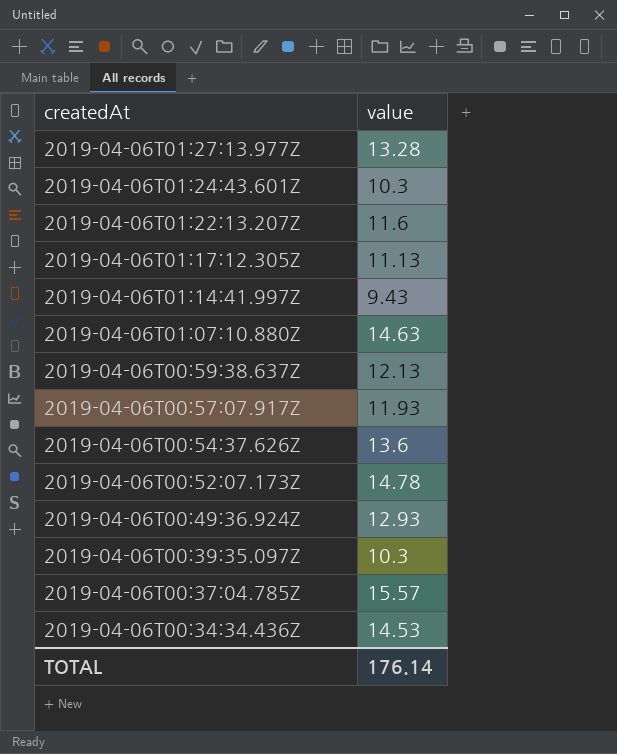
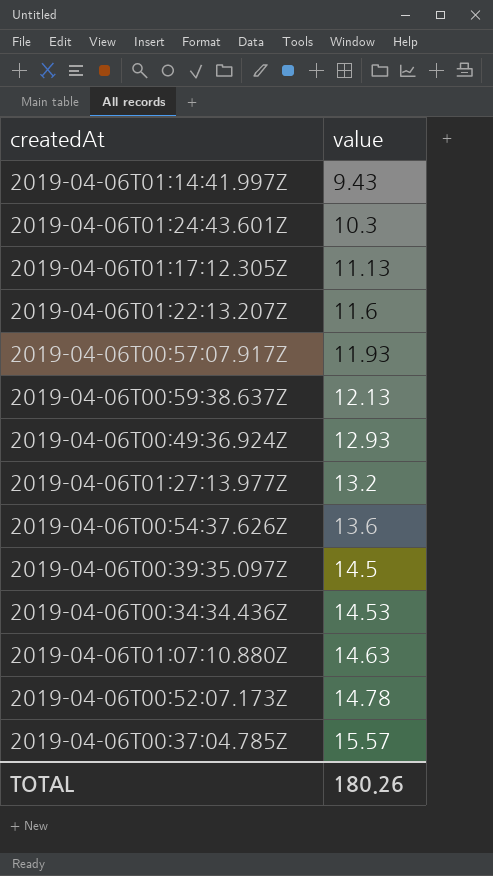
row order: createdAt descending -> value ascending
2019-04-06T01:27:13.977Z | value: 13.28 -> 13.2
2019-04-06T00:39:35.097Z | value: 10.3 -> 14.5
TOTAL | value: 176.14 -> 180.26

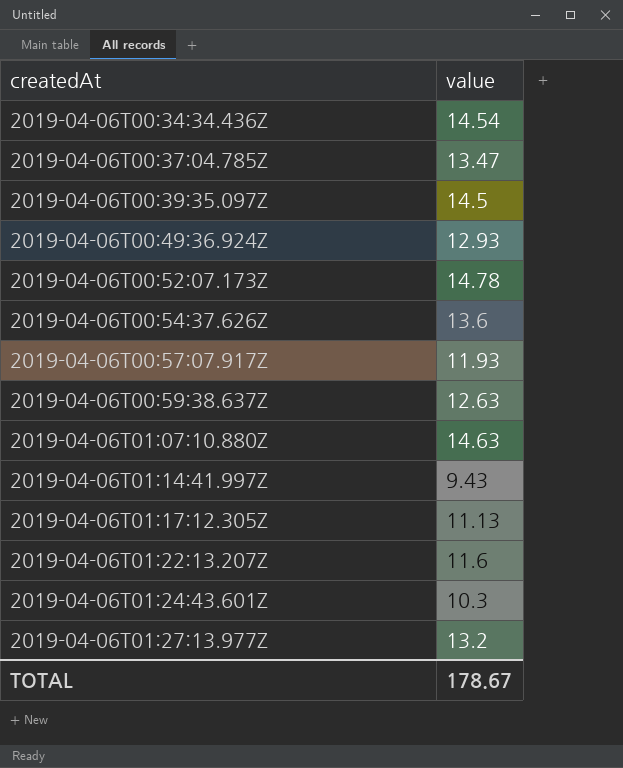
row order: value ascending -> createdAt ascending
2019-04-06T00:34:34.436Z | value: 14.53 -> 14.54
2019-04-06T00:37:04.785Z | value: 15.57 -> 13.47
2019-04-06T00:59:38.637Z | value: 12.13 -> 12.63
TOTAL | value: 180.26 -> 178.67

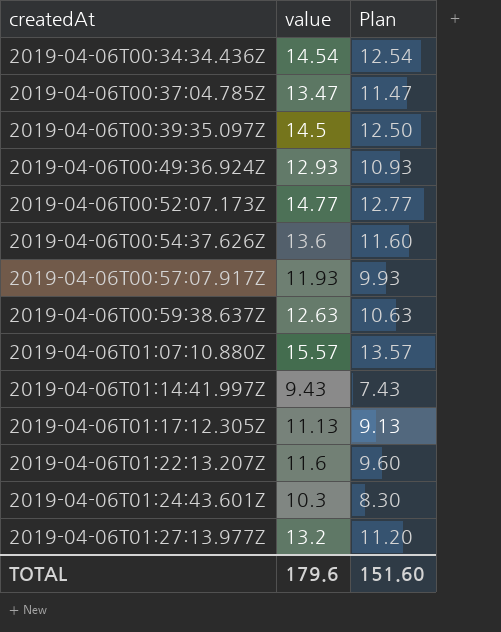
column Plan | formula: none -> [value] - 2
2019-04-06T00:52:07.173Z | value: 14.78 -> 14.77
2019-04-06T01:07:10.880Z | value: 14.63 -> 15.57
TOTAL | value: 178.67 -> 179.6

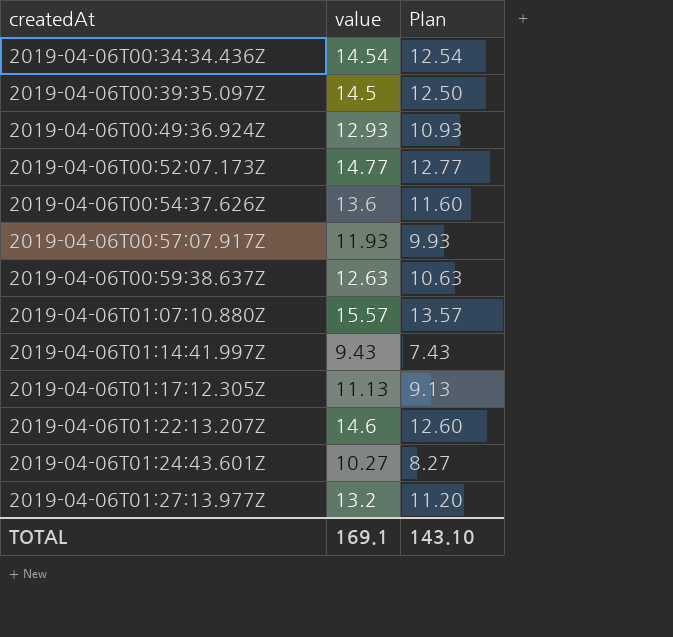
row 2019-04-06T00:37:04.785Z: 13.47 | 11.47 -> none
2019-04-06T01:22:13.207Z | value: 11.6 -> 14.6
2019-04-06T01:22:13.207Z | Plan: 9.60 -> 12.60
2019-04-06T01:24:43.601Z | value: 10.3 -> 10.27
2019-04-06T01:24:43.601Z | Plan: 8.30 -> 8.27
TOTAL | value: 179.6 -> 169.1
TOTAL | Plan: 151.60 -> 143.10

